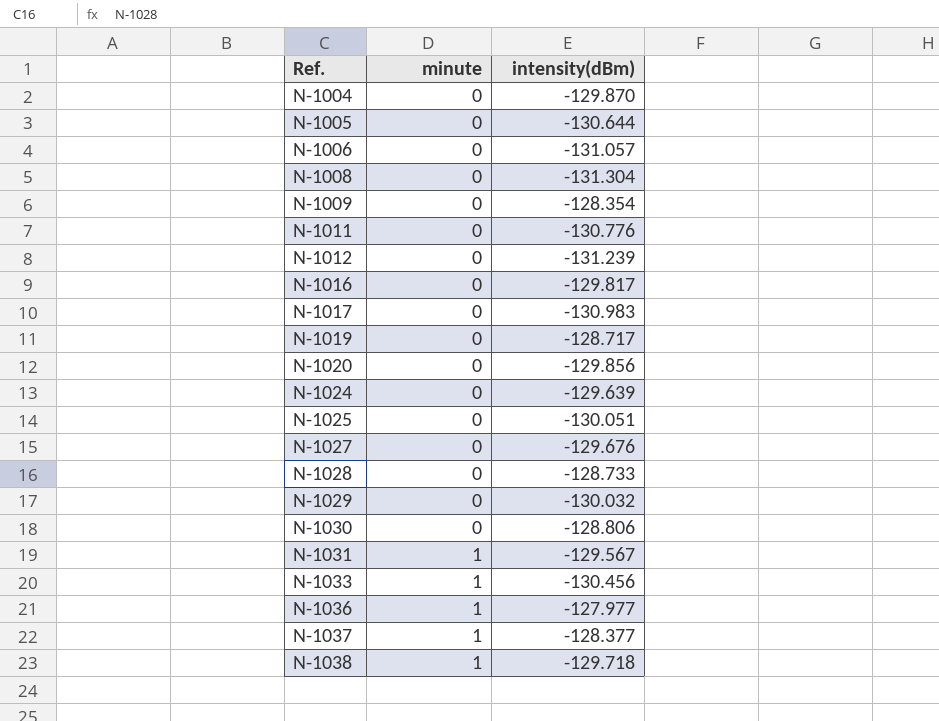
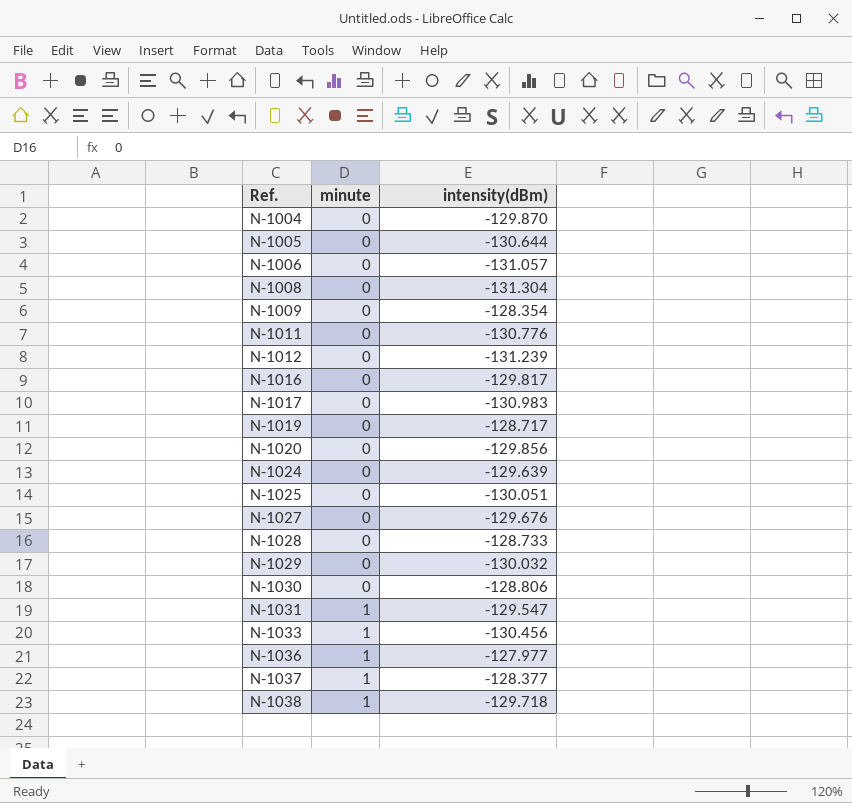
N-1031 | intensity(dBm): -129.567 -> -129.547

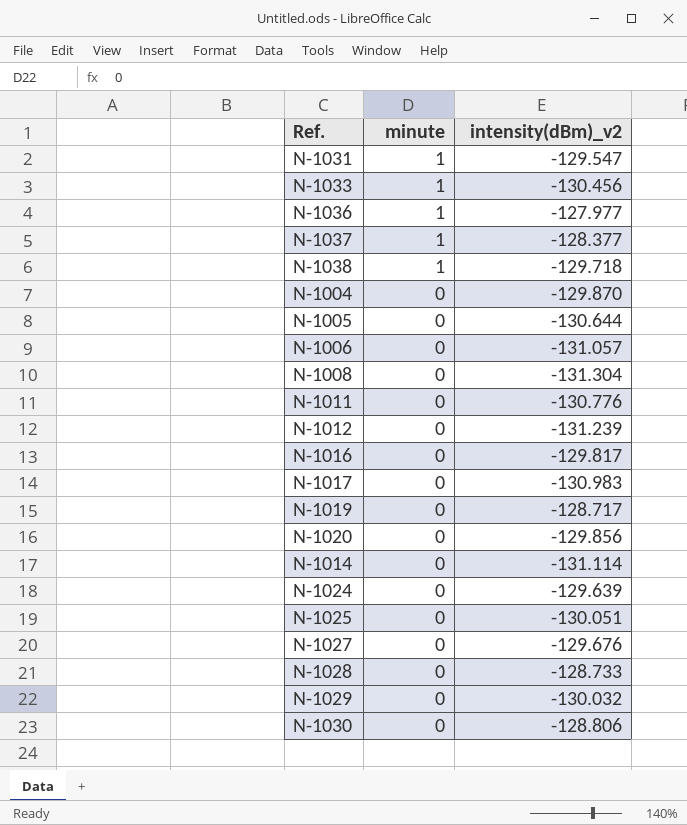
row order: Ref. ascending -> minute descending
column name: intensity(dBm) -> intensity(dBm)_v2
row N-1009: 0 | -128.354 -> none
row N-1014: none -> 0 | -131.114

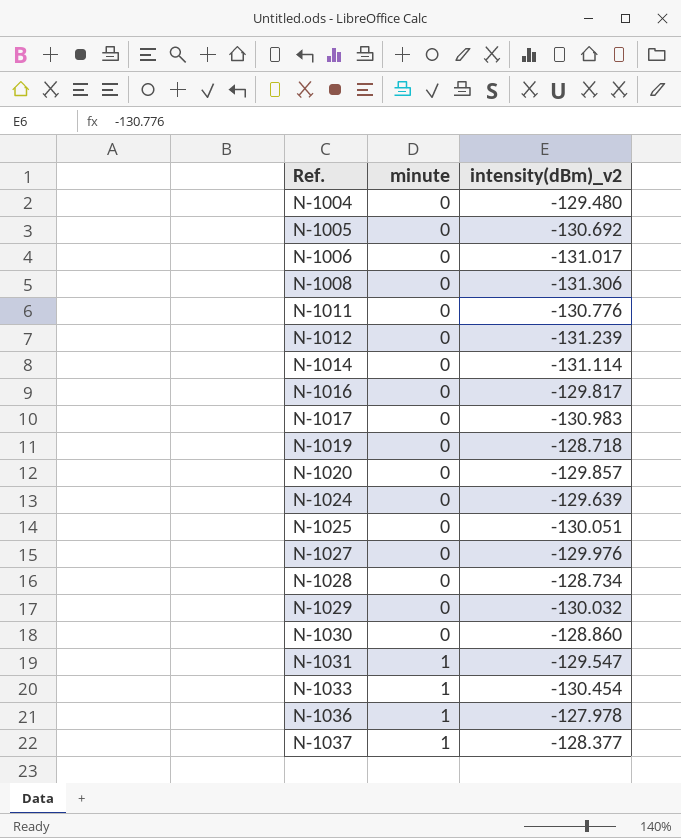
row order: minute descending -> Ref. ascending
row N-1038: 1 | -129.718 -> none
N-1004 | intensity(dBm)_v2: -129.870 -> -129.480
N-1005 | intensity(dBm)_v2: -130.644 -> -130.692
N-1006 | intensity(dBm)_v2: -131.057 -> -131.017
N-1008 | intensity(dBm)_v2: -131.304 -> -131.306
N-1019 | intensity(dBm)_v2: -128.717 -> -128.718
N-1020 | intensity(dBm)_v2: -129.856 -> -129.857
N-1027 | intensity(dBm)_v2: -129.676 -> -129.976
N-1028 | intensity(dBm)_v2: -128.733 -> -128.734
N-1030 | intensity(dBm)_v2: -128.806 -> -128.860
N-1033 | intensity(dBm)_v2: -130.456 -> -130.454
N-1036 | intensity(dBm)_v2: -127.977 -> -127.978

